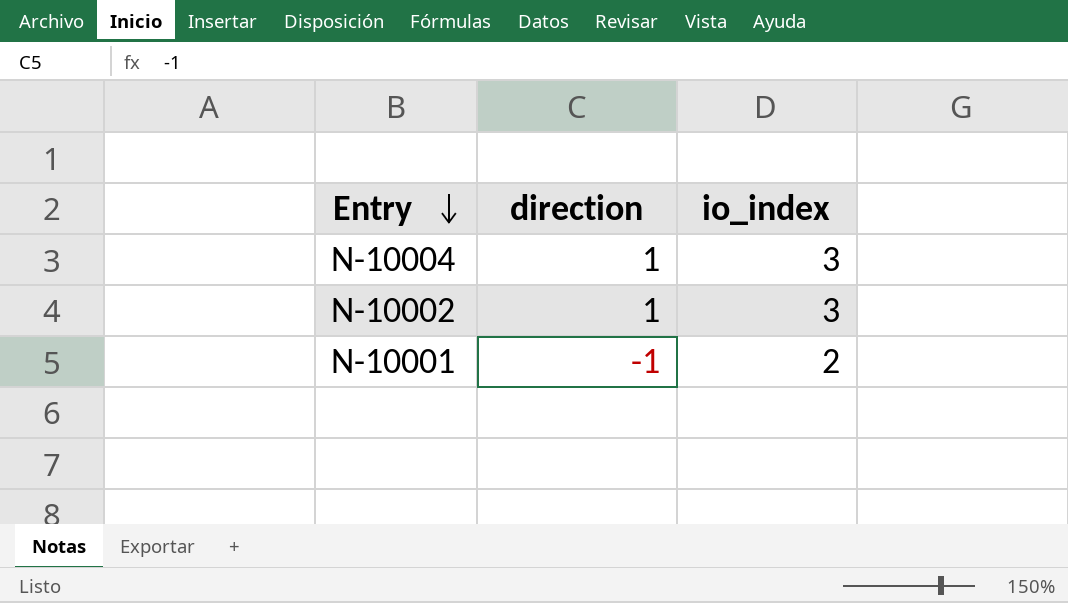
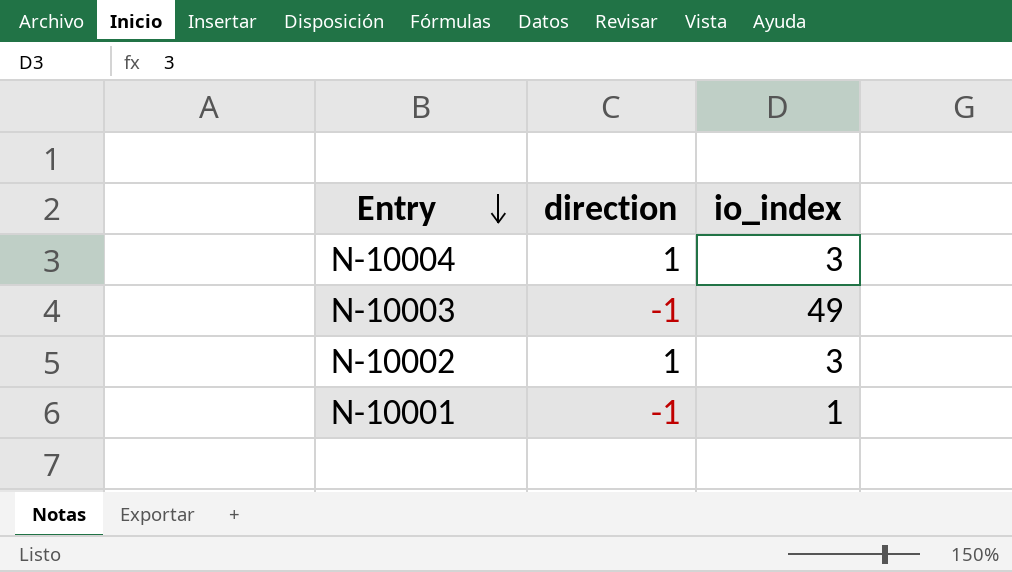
row N-10003: none -> -1 | 49
N-10001 | io_index: 2 -> 1

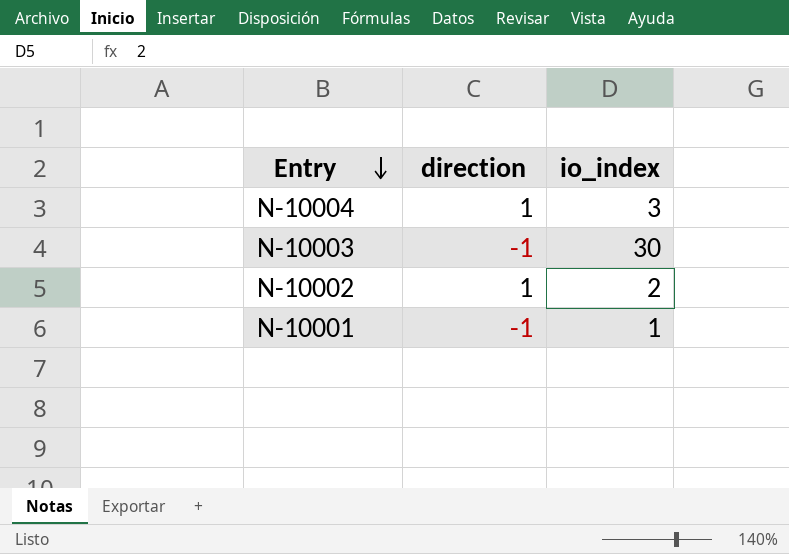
N-10003 | io_index: 49 -> 30
N-10002 | io_index: 3 -> 2

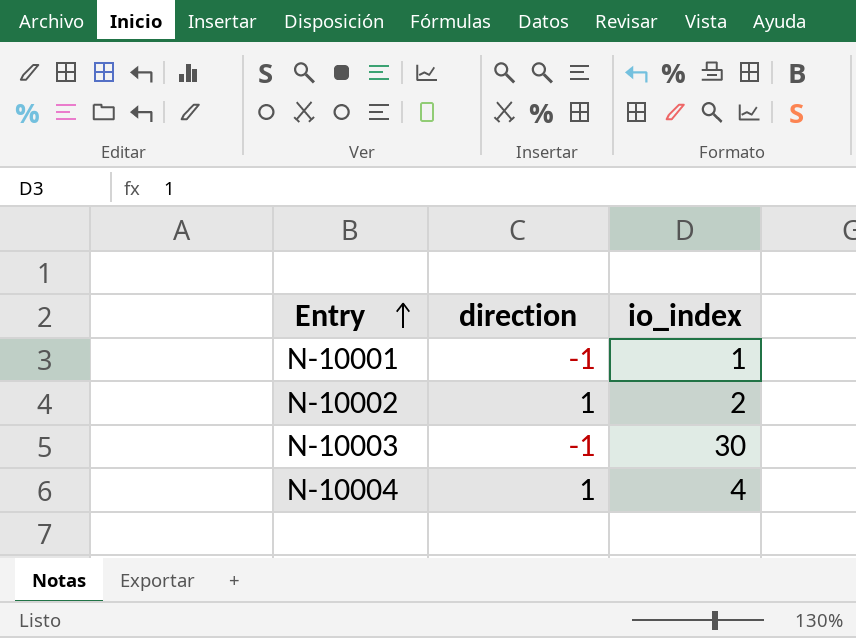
row order: Entry descending -> Entry ascending
N-10004 | io_index: 3 -> 4

